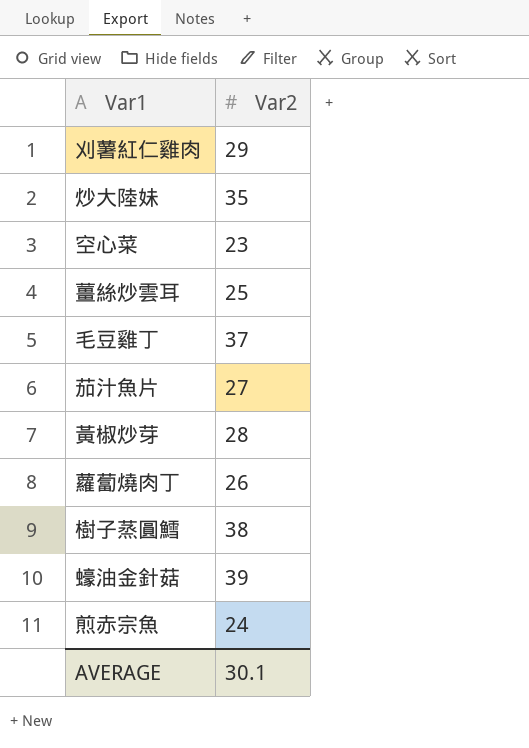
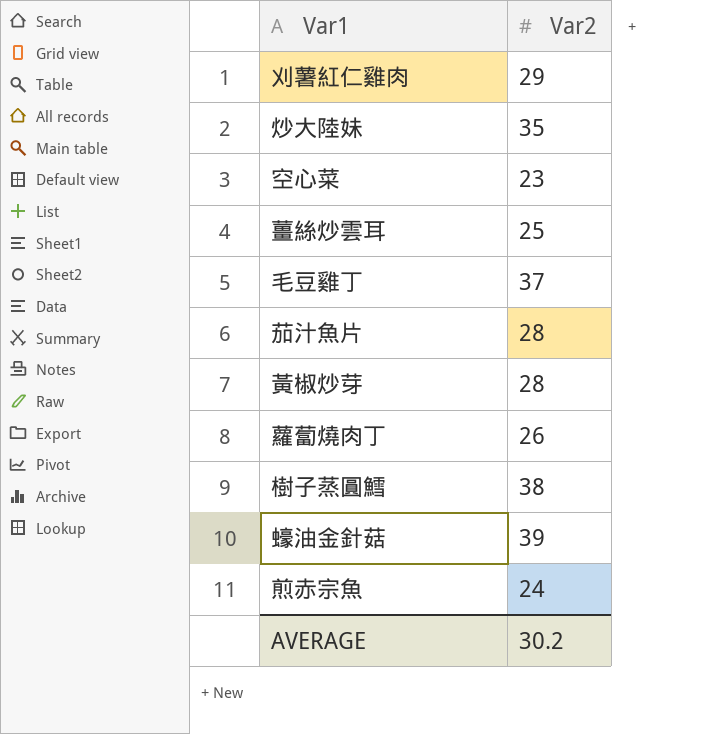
茄汁魚片 | Var2: 27 -> 28
AVERAGE | Var2: 30.1 -> 30.2

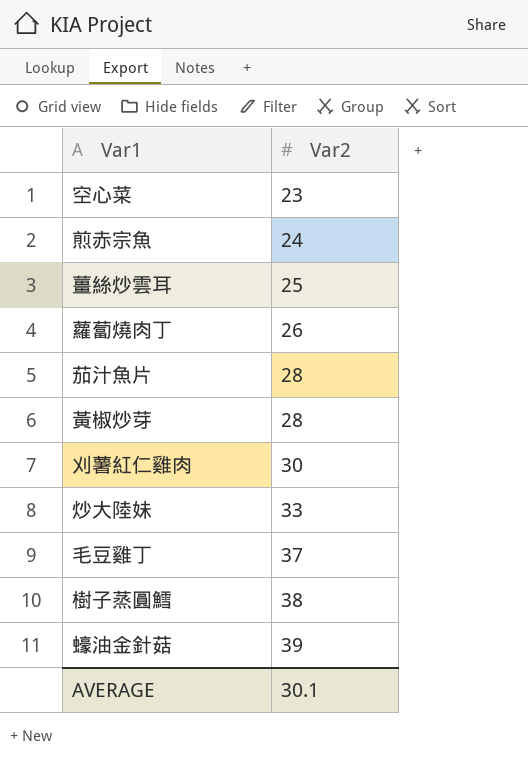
row order: none -> Var2 ascending
刈薯紅仁雞肉 | Var2: 29 -> 30
炒大陸妹 | Var2: 35 -> 33
AVERAGE | Var2: 30.2 -> 30.1

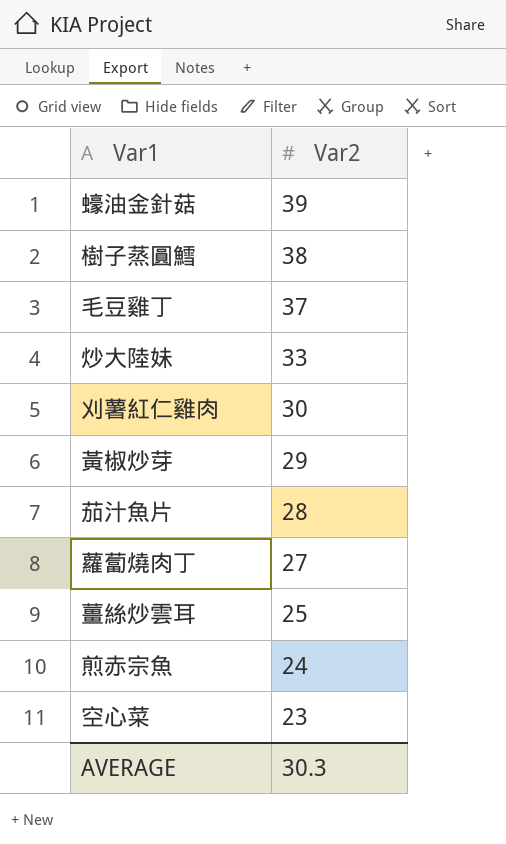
row order: Var2 ascending -> Var2 descending
黃椒炒芽 | Var2: 28 -> 29
蘿蔔燒肉丁 | Var2: 26 -> 27
AVERAGE | Var2: 30.1 -> 30.3

